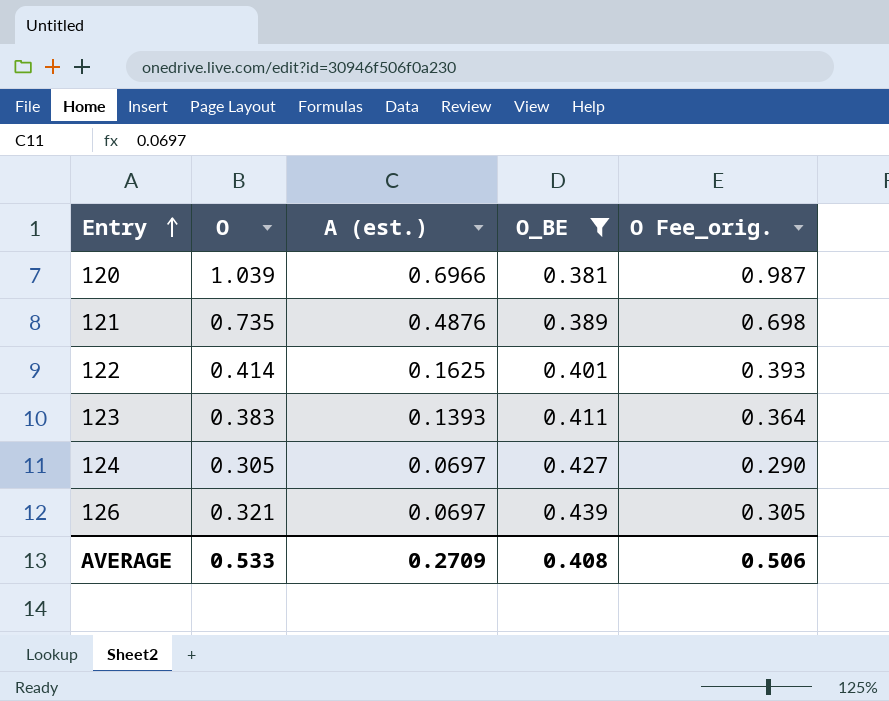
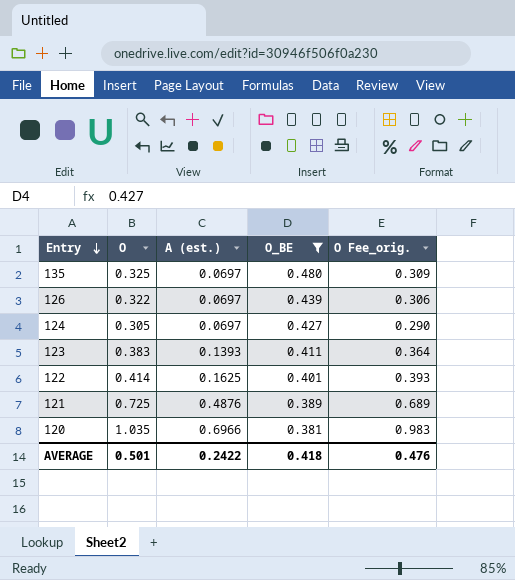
row order: Entry ascending -> Entry descending
row 135: none -> 0.325 | 0.0697 | 0.480 | 0.309
126 | O: 0.321 -> 0.322
126 | O Fee_orig.: 0.305 -> 0.306
121 | O: 0.735 -> 0.725
121 | O Fee_orig.: 0.698 -> 0.689
120 | O: 1.039 -> 1.035
120 | O Fee_orig.: 0.987 -> 0.983
AVERAGE | O: 0.533 -> 0.501
AVERAGE | A (est.): 0.2709 -> 0.2422
AVERAGE | O_BE: 0.408 -> 0.418
AVERAGE | O Fee_orig.: 0.506 -> 0.476

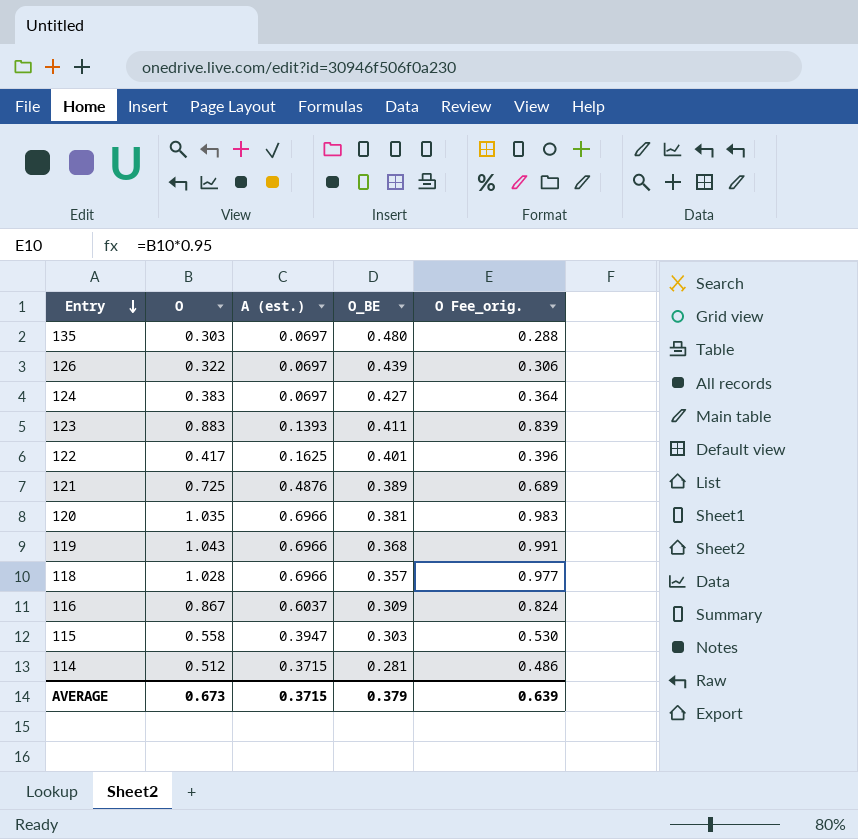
filter: O_BE >= 0.381 -> none
135 | O: 0.325 -> 0.303
135 | O Fee_orig.: 0.309 -> 0.288
124 | O: 0.305 -> 0.383
124 | O Fee_orig.: 0.290 -> 0.364
123 | O: 0.383 -> 0.883
123 | O Fee_orig.: 0.364 -> 0.839
122 | O: 0.414 -> 0.417
122 | O Fee_orig.: 0.393 -> 0.396
AVERAGE | O: 0.501 -> 0.673
AVERAGE | A (est.): 0.2422 -> 0.3715
AVERAGE | O_BE: 0.418 -> 0.379
AVERAGE | O Fee_orig.: 0.476 -> 0.639

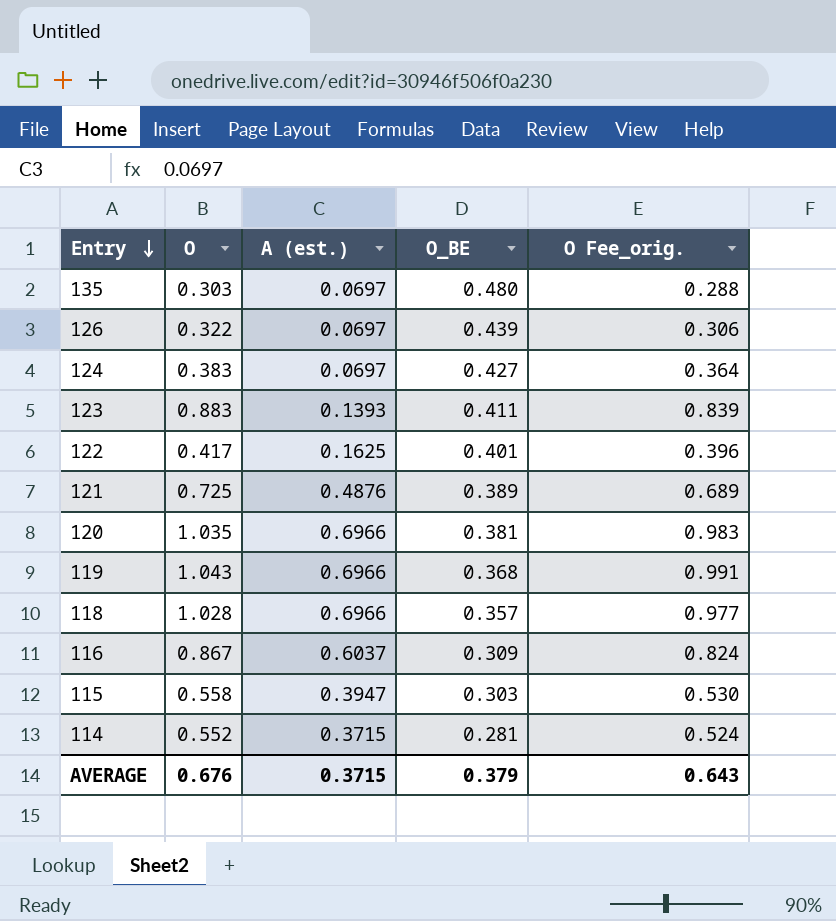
114 | O: 0.512 -> 0.552
114 | O Fee_orig.: 0.486 -> 0.524
AVERAGE | O: 0.673 -> 0.676
AVERAGE | O Fee_orig.: 0.639 -> 0.643

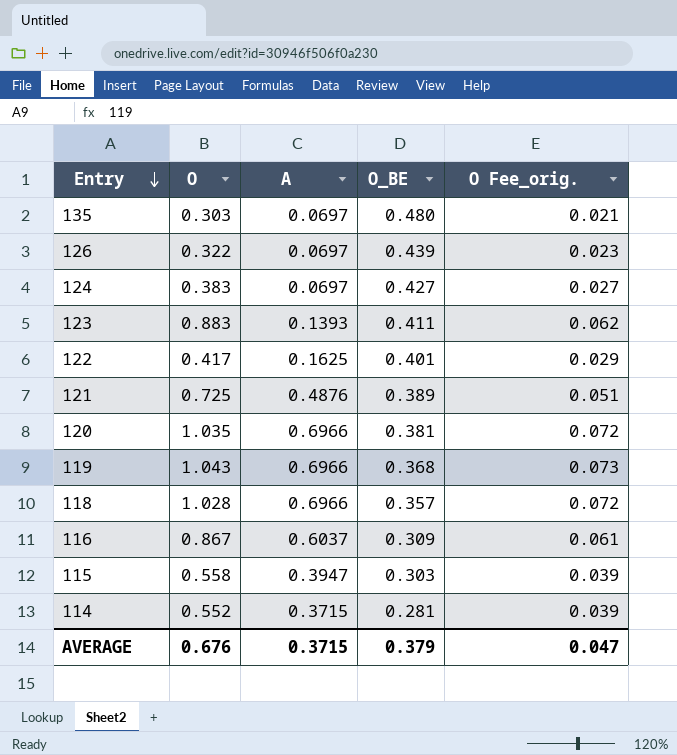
column name: A (est.) -> A
column O Fee_orig. | formula: [O] * 0.95 -> [O] * 0.07
AVERAGE | O Fee_orig.: 0.643 -> 0.047

